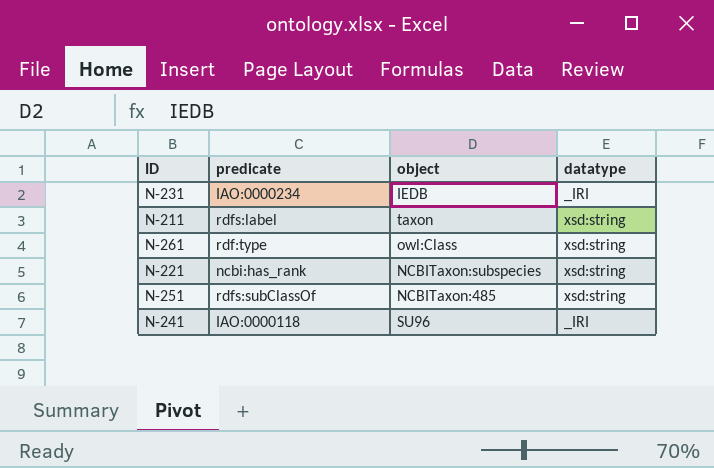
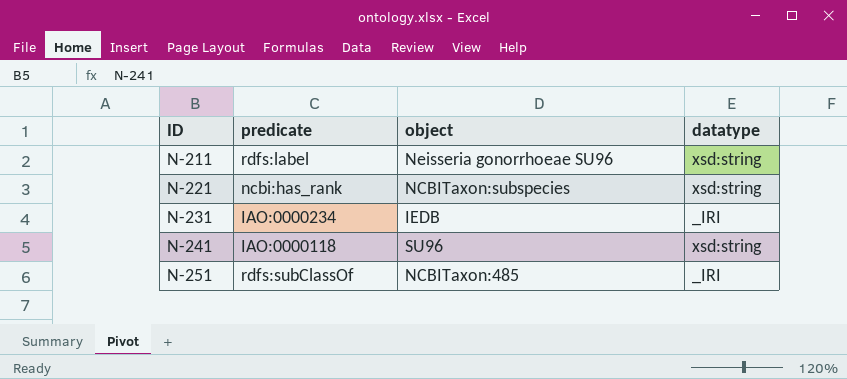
row order: none -> ID ascending
row N-261: rdf:type | owl:Class | xsd:string -> none
N-211 | object: taxon -> Neisseria gonorrhoeae SU96
N-241 | datatype: _IRI -> xsd:string
N-251 | datatype: xsd:string -> _IRI

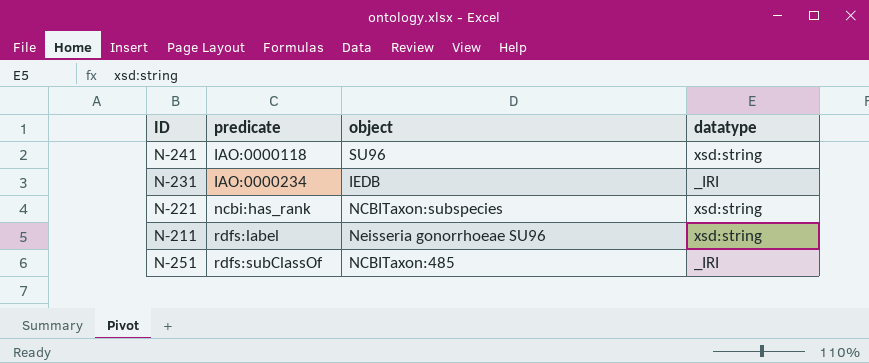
row order: ID ascending -> predicate ascending

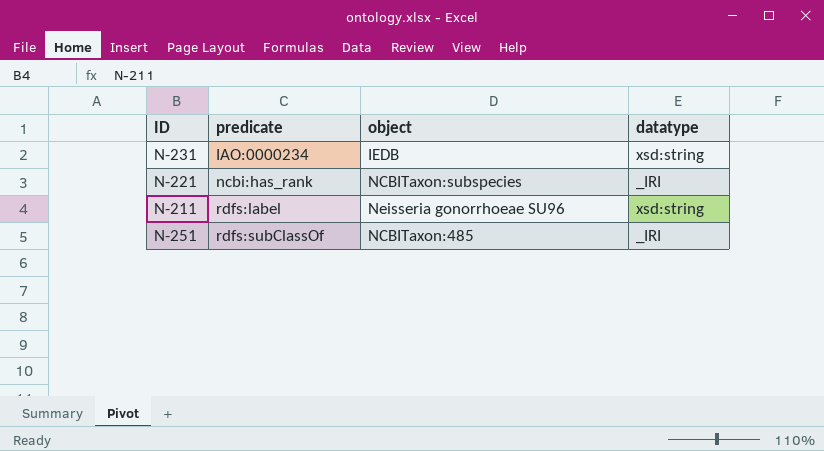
row N-241: IAO:0000118 | SU96 | xsd:string -> none
N-231 | datatype: _IRI -> xsd:string
N-221 | datatype: xsd:string -> _IRI

